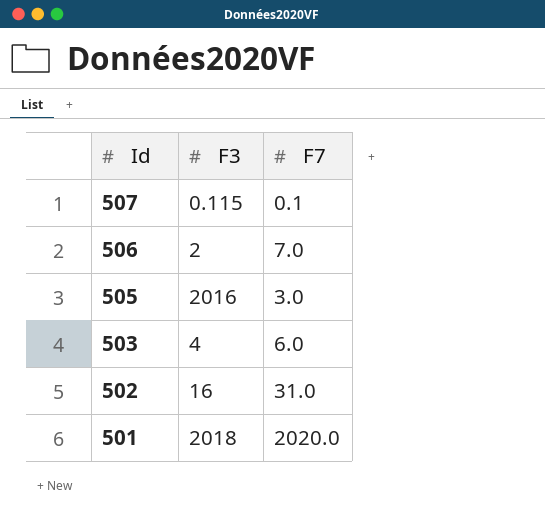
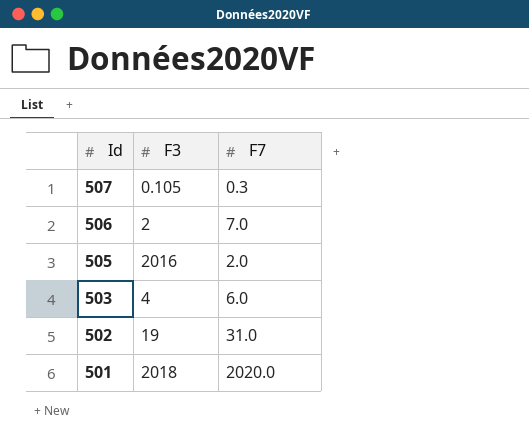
507 | F3: 0.115 -> 0.105
507 | F7: 0.1 -> 0.3
505 | F7: 3.0 -> 2.0
502 | F3: 16 -> 19

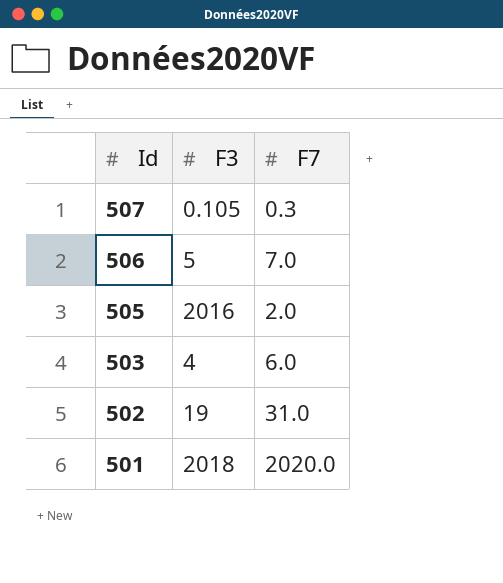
506 | F3: 2 -> 5

